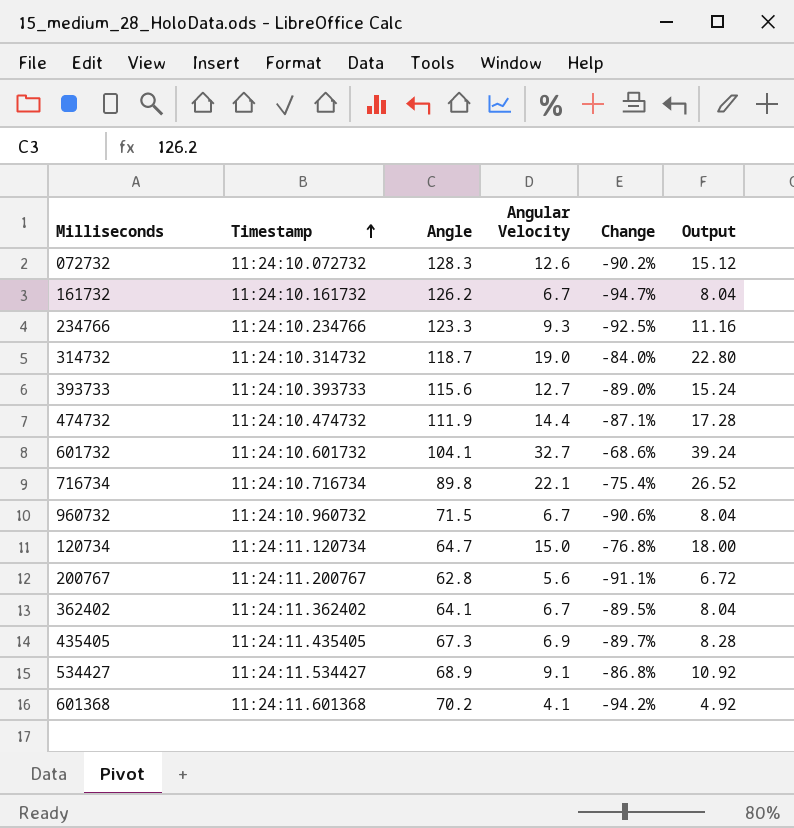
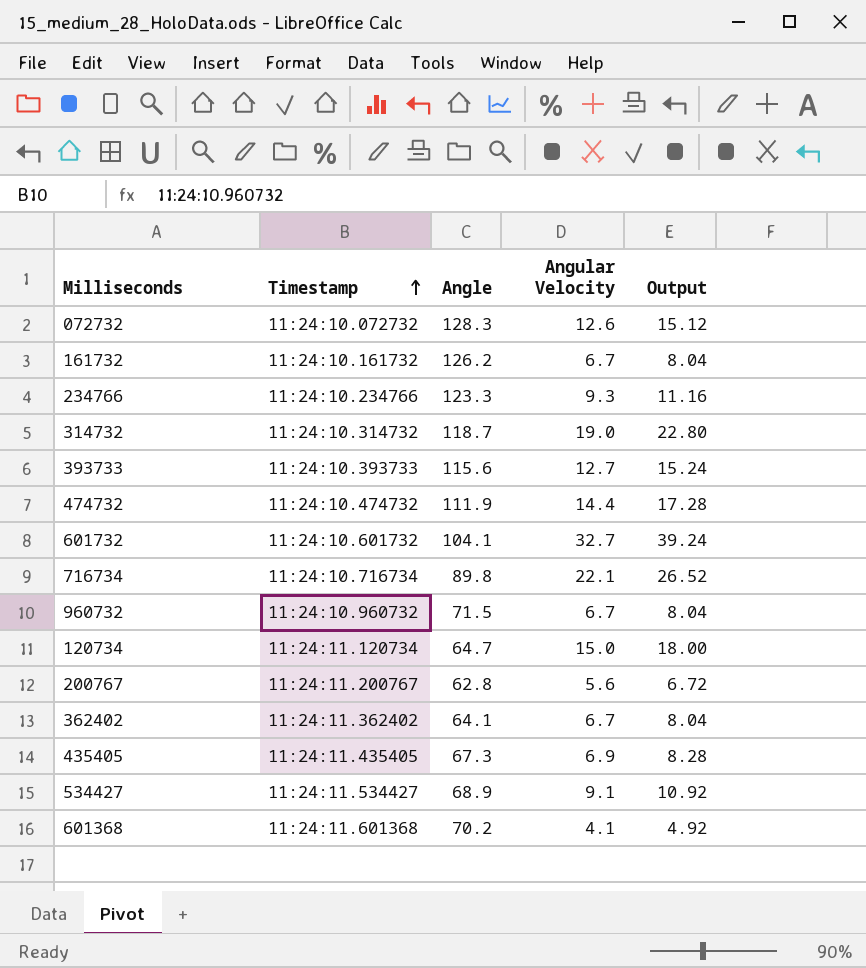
column Change | formula: ([Angular Velocity] - [Angle]) / [Angle] -> none

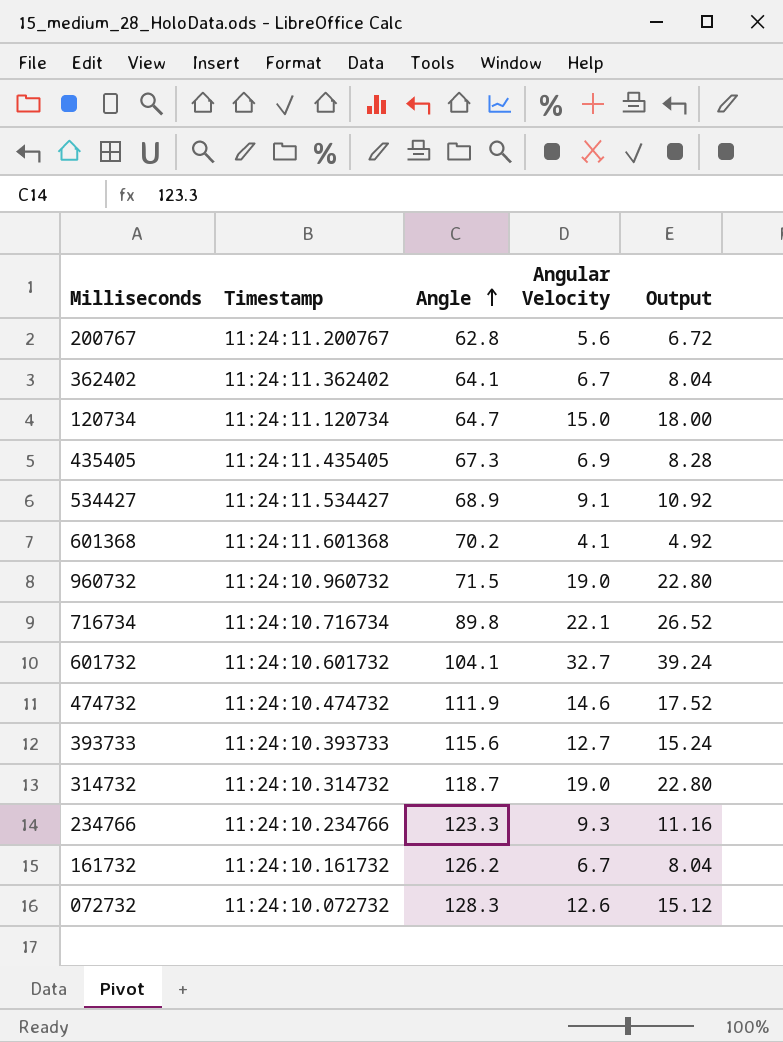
row order: Timestamp ascending -> Angle ascending
960732 | Angular Velocity: 6.7 -> 19.0
960732 | Output: 8.04 -> 22.80
474732 | Angular Velocity: 14.4 -> 14.6
474732 | Output: 17.28 -> 17.52

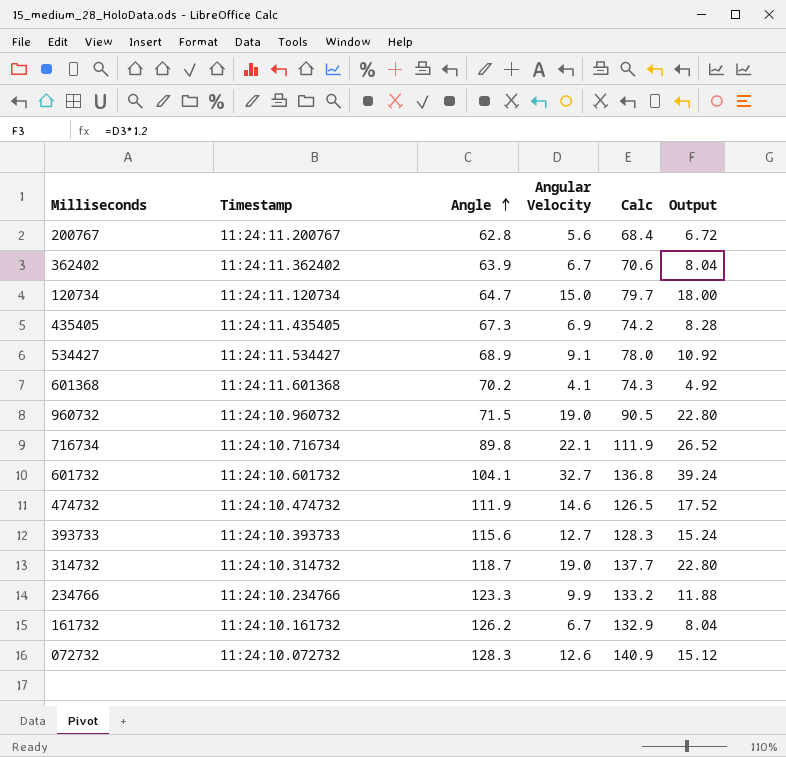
column Calc | formula: none -> [Angle] + [Angular Velocity]
362402 | Angle: 64.1 -> 63.9
234766 | Angular Velocity: 9.3 -> 9.9
234766 | Output: 11.16 -> 11.88

